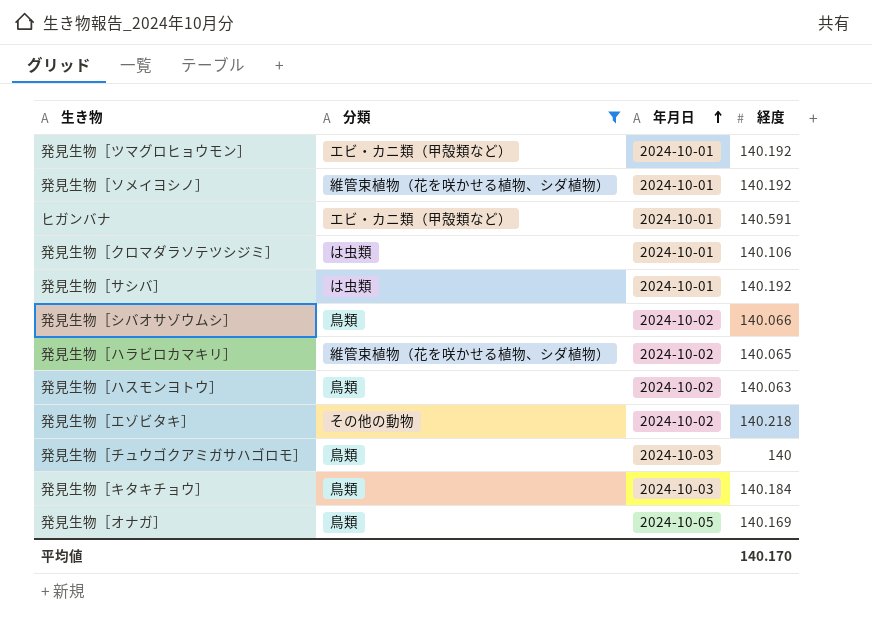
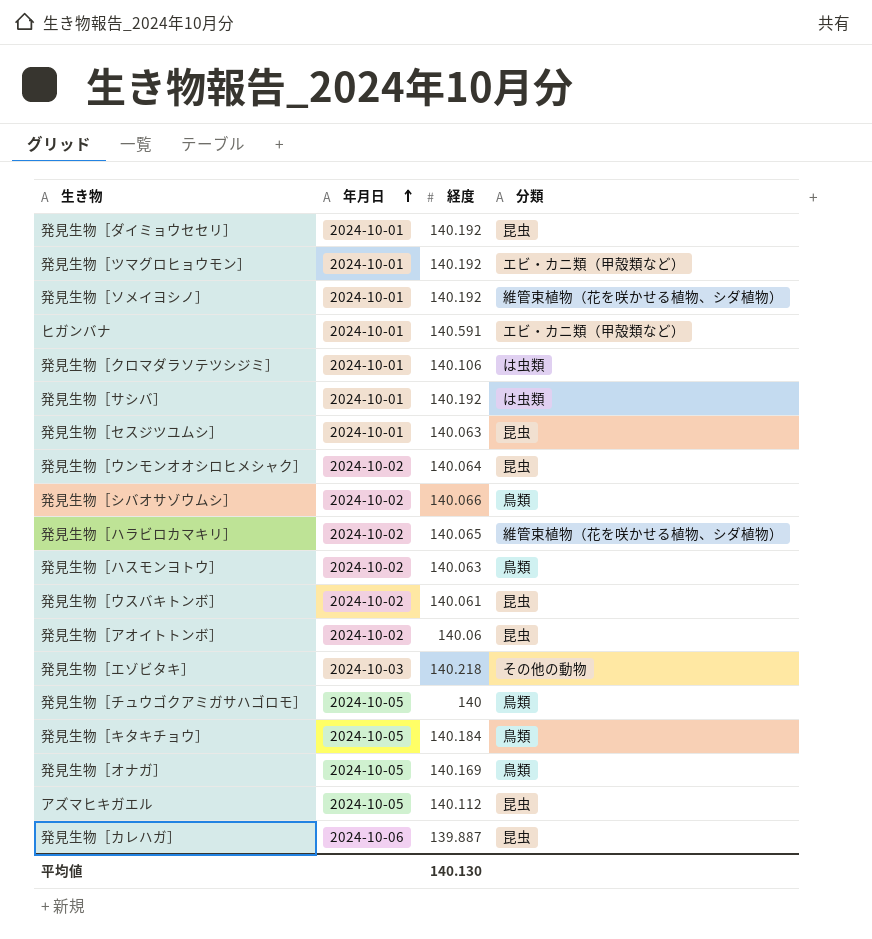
filter: 分類 != 昆虫 -> none
column 分類 | position: 2 -> 4
発見生物［エゾビタキ］ | 年月日: 2024-10-02 -> 2024-10-03
発見生物［チュウゴクアミガサハゴロモ］ | 年月日: 2024-10-03 -> 2024-10-05
発見生物［キタキチョウ］ | 年月日: 2024-10-03 -> 2024-10-05
平均値 | 経度: 140.170 -> 140.130

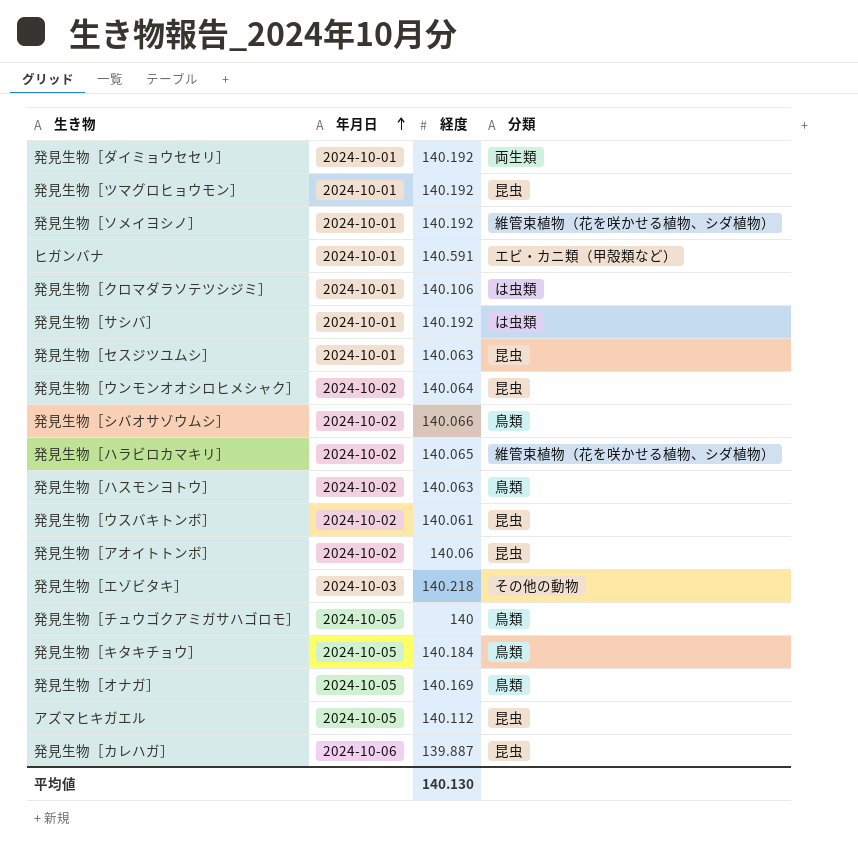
発見生物［ダイミョウセセリ］ | 分類: 昆虫 -> 両生類
発見生物［ツマグロヒョウモン］ | 分類: エビ・カニ類（甲殻類など） -> 昆虫

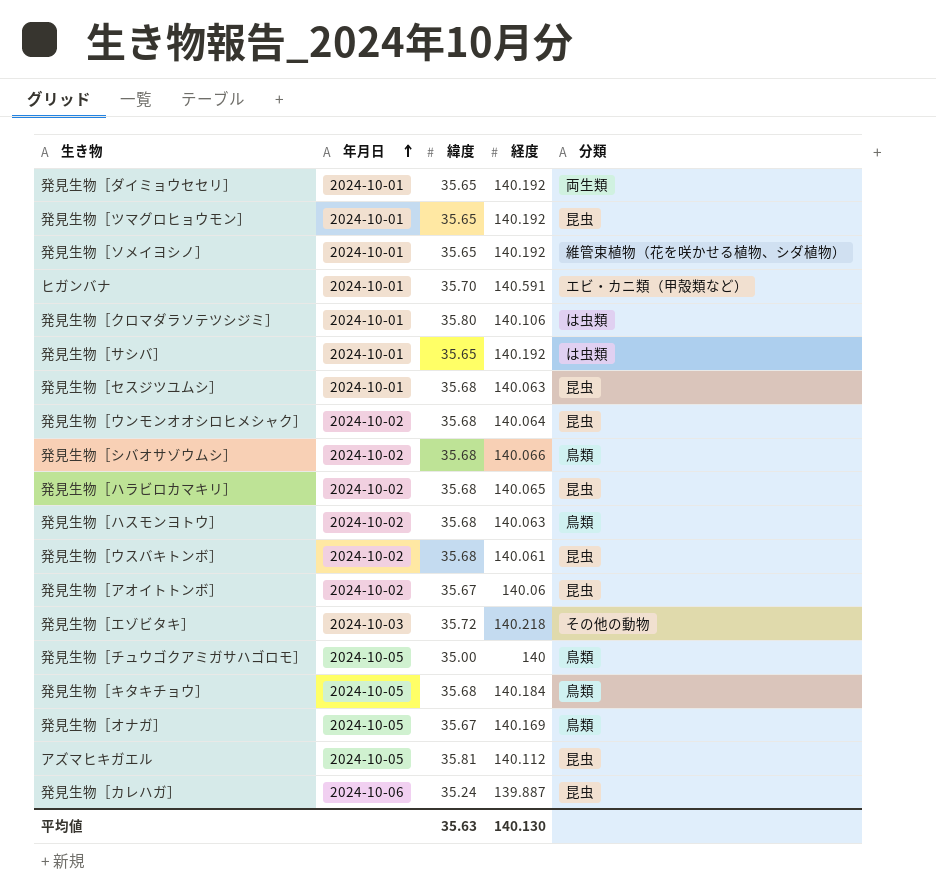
column 緯度 | position: none -> 3
発見生物［ハラビロカマキリ］ | 分類: 維管束植物（花を咲かせる植物、シダ植物） -> 昆虫

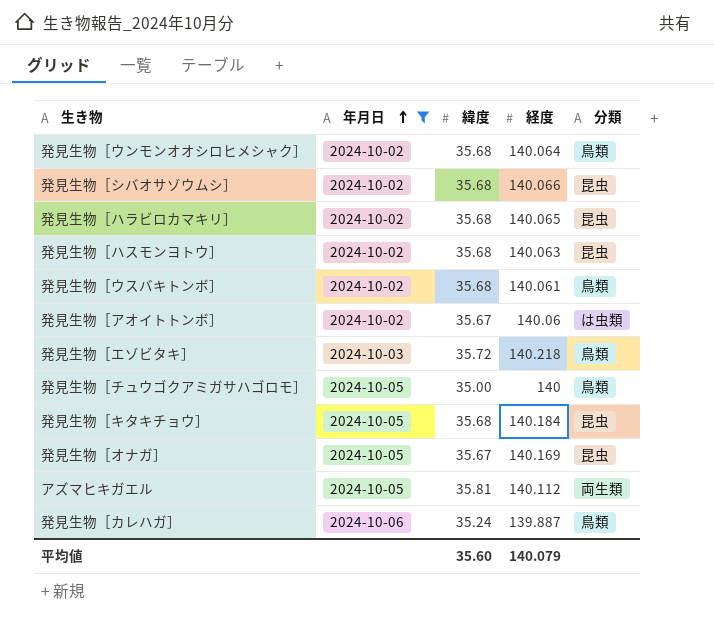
filter: none -> 年月日 != 2024-10-01
発見生物［ウンモンオオシロヒメシャク］ | 分類: 昆虫 -> 鳥類
発見生物［シバオサゾウムシ］ | 分類: 鳥類 -> 昆虫
発見生物［ハスモンヨトウ］ | 分類: 鳥類 -> 昆虫
発見生物［ウスバキトンボ］ | 分類: 昆虫 -> 鳥類
発見生物［アオイトトンボ］ | 分類: 昆虫 -> は虫類
発見生物［エゾビタキ］ | 分類: その他の動物 -> 鳥類
発見生物［キタキチョウ］ | 分類: 鳥類 -> 昆虫
発見生物［オナガ］ | 分類: 鳥類 -> 昆虫
アズマヒキガエル | 分類: 昆虫 -> 両生類
発見生物［カレハガ］ | 分類: 昆虫 -> 鳥類
平均値 | 緯度: 35.63 -> 35.60
平均値 | 経度: 140.130 -> 140.079

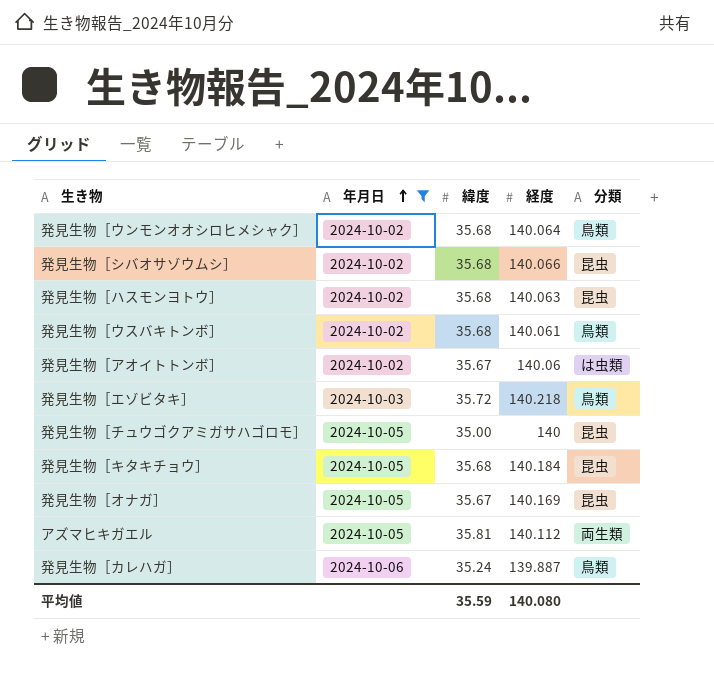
row 発見生物［ハラビロカマキリ］: 2024-10-02 | 35.68 | 140.065 | 昆虫 -> none
発見生物［チュウゴクアミガサハゴロモ］ | 分類: 鳥類 -> 昆虫
平均値 | 緯度: 35.60 -> 35.59
平均値 | 経度: 140.079 -> 140.080

